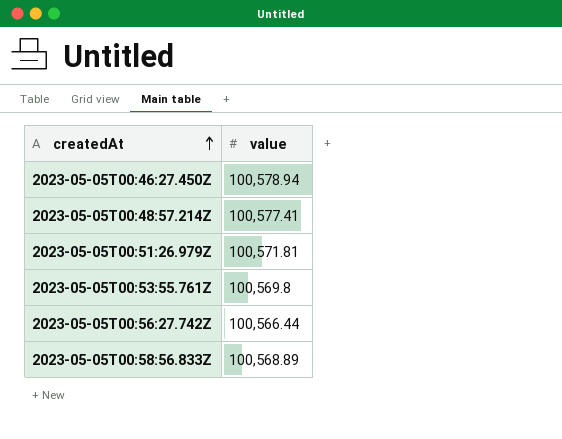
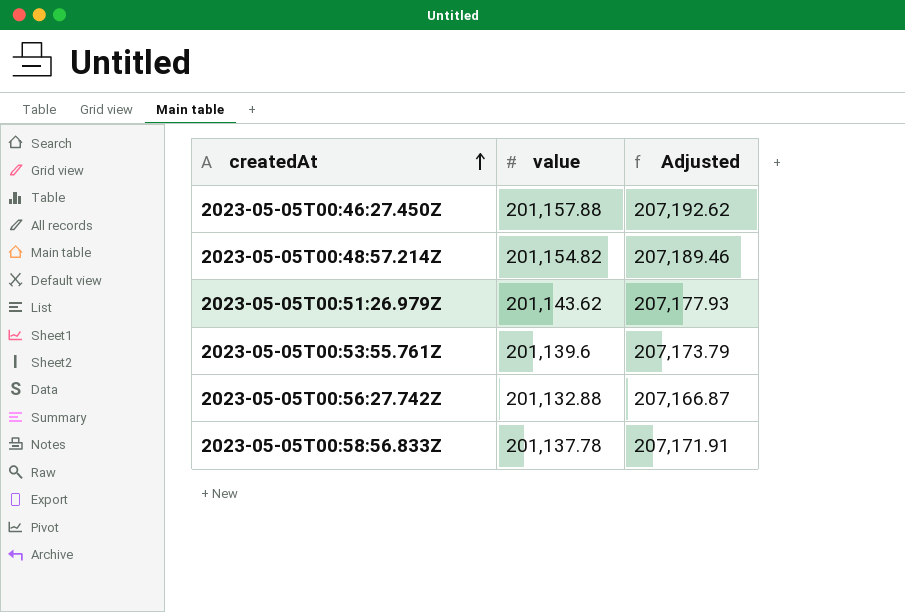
column Adjusted | formula: none -> [value] * 1.03
2023-05-05T00:46:27.450Z | value: 100,578.94 -> 201,157.88
2023-05-05T00:48:57.214Z | value: 100,577.41 -> 201,154.82
2023-05-05T00:51:26.979Z | value: 100,571.81 -> 201,143.62
2023-05-05T00:53:55.761Z | value: 100,569.8 -> 201,139.6
2023-05-05T00:56:27.742Z | value: 100,566.44 -> 201,132.88
2023-05-05T00:58:56.833Z | value: 100,568.89 -> 201,137.78

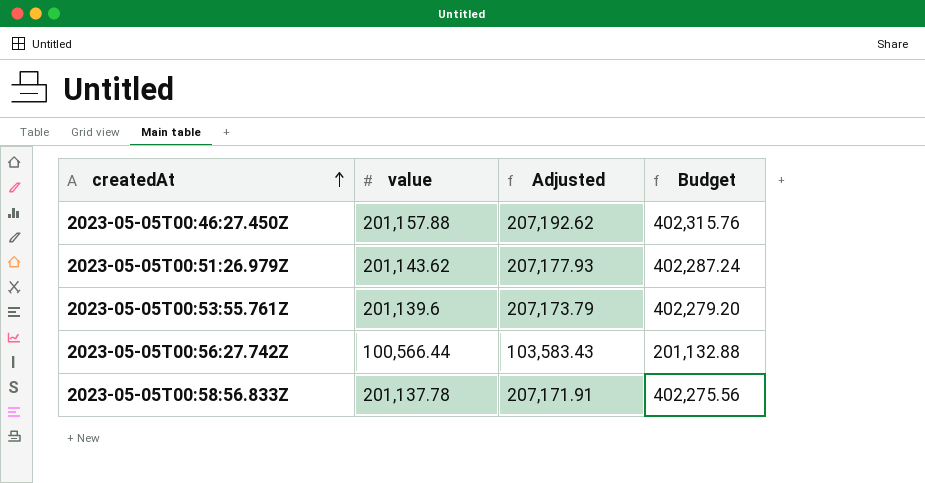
column Budget | formula: none -> [value] * 2
row 2023-05-05T00:48:57.214Z: 201,154.82 | 207,189.46 -> none
2023-05-05T00:56:27.742Z | value: 201,132.88 -> 100,566.44
2023-05-05T00:56:27.742Z | Adjusted: 207,166.87 -> 103,583.43

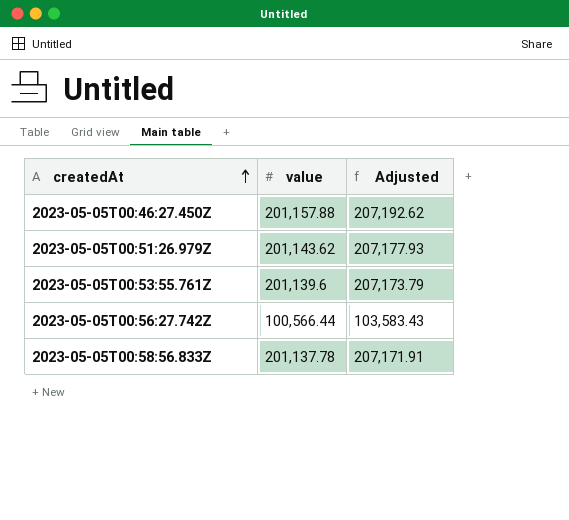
column Budget | formula: [value] * 2 -> none

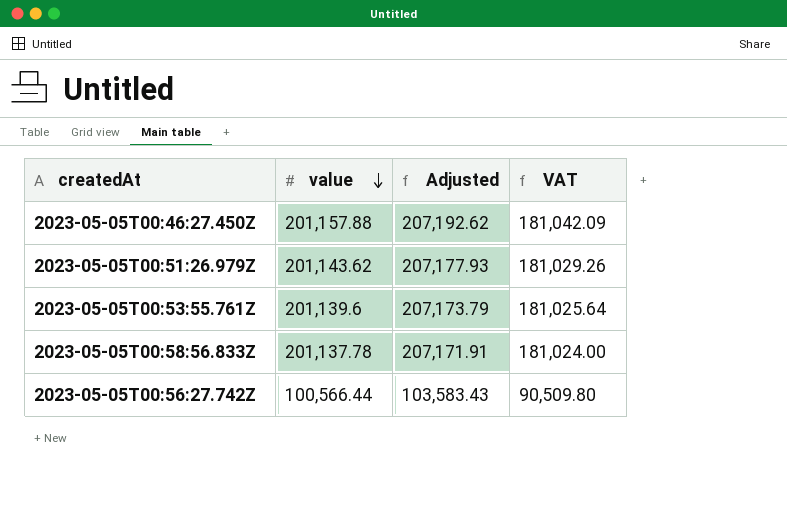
row order: createdAt ascending -> value descending
column VAT | formula: none -> [value] * 0.9

